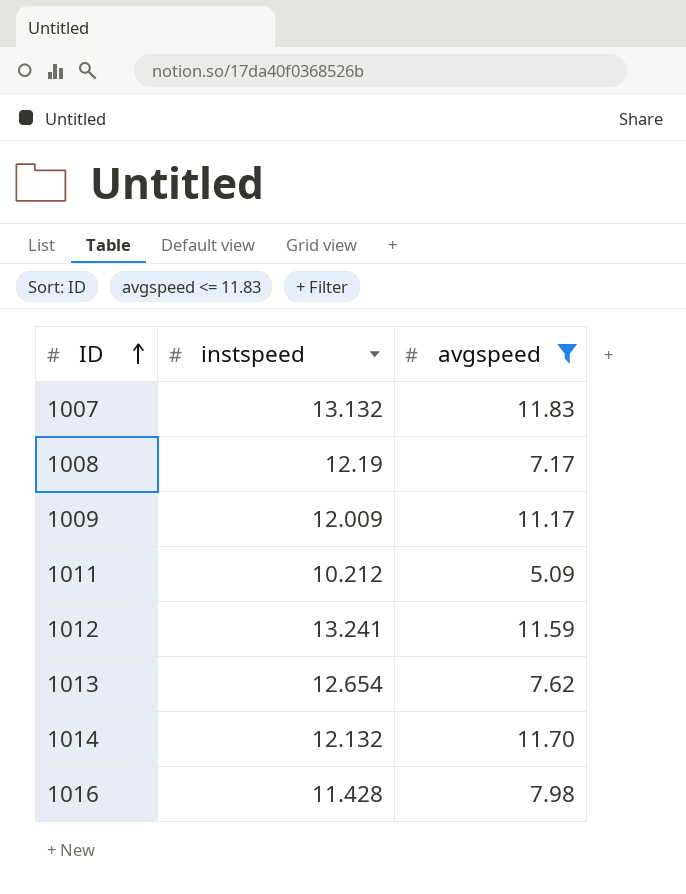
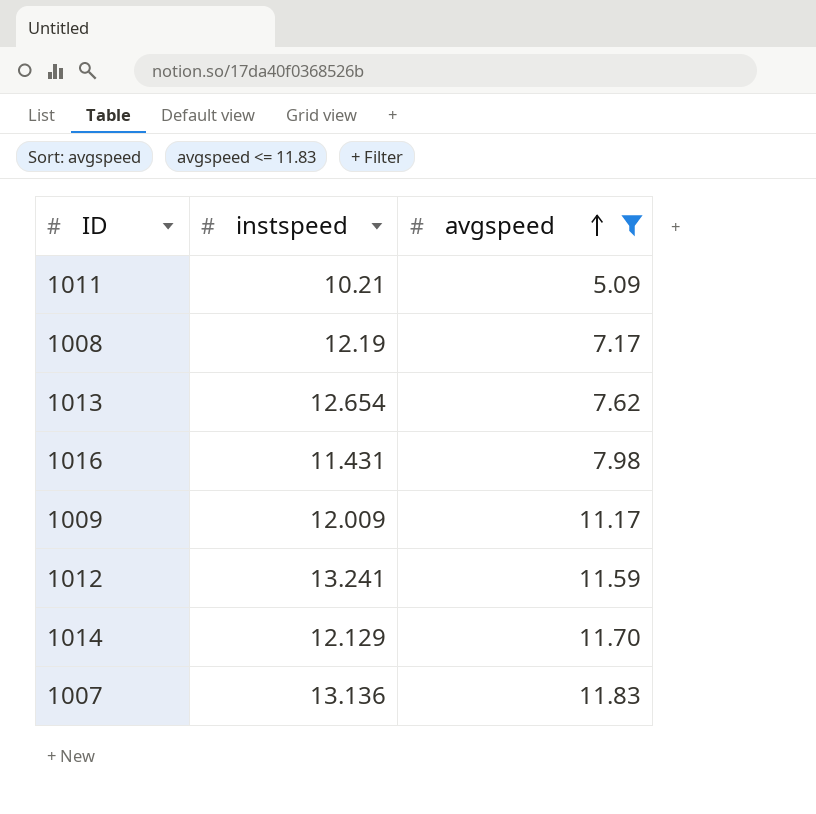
row order: ID ascending -> avgspeed ascending
1011 | instspeed: 10.212 -> 10.21
1016 | instspeed: 11.428 -> 11.431
1014 | instspeed: 12.132 -> 12.129
1007 | instspeed: 13.132 -> 13.136

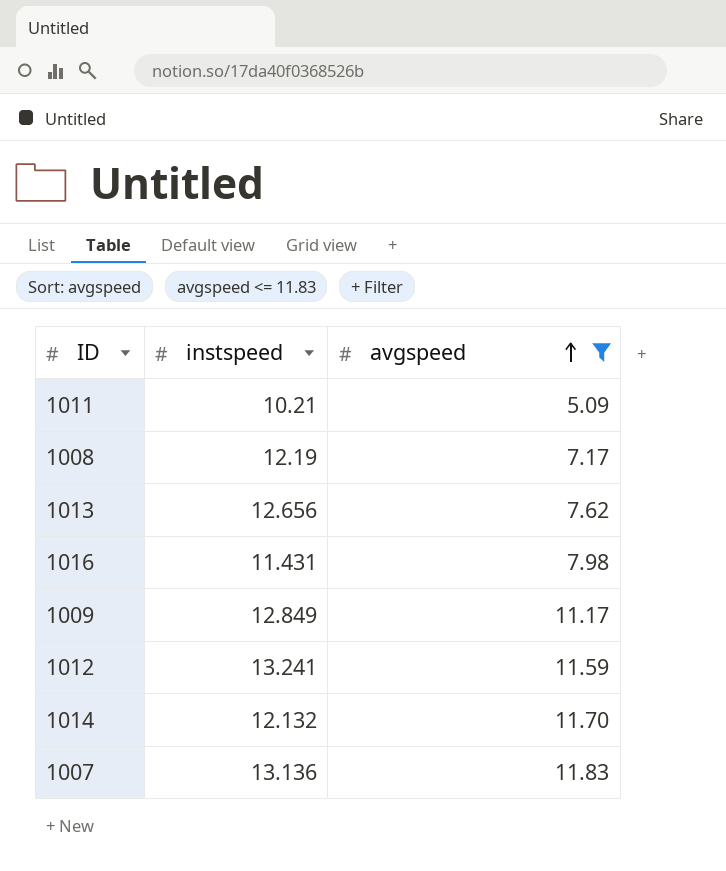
1013 | instspeed: 12.654 -> 12.656
1009 | instspeed: 12.009 -> 12.849
1014 | instspeed: 12.129 -> 12.132

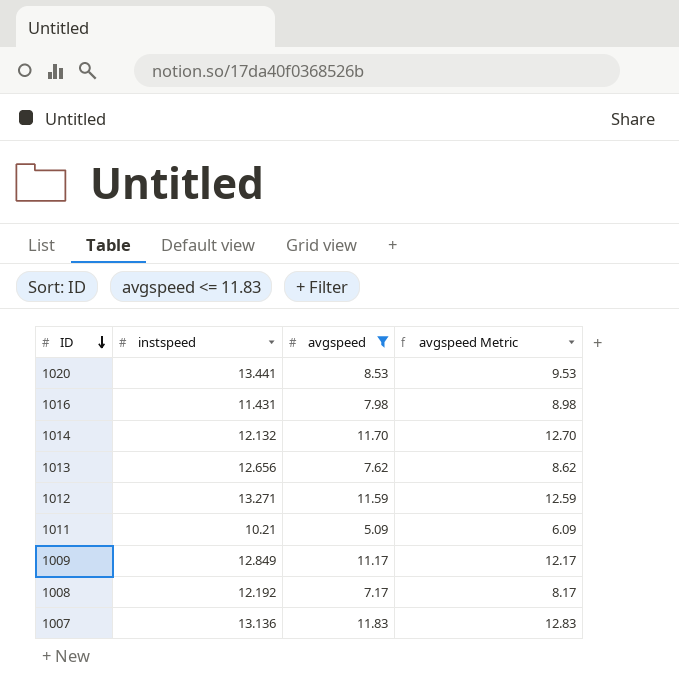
row order: avgspeed ascending -> ID descending
column avgspeed Metric | formula: none -> [avgspeed] + 1
row 1020: none -> 13.441 | 8.53 | 9.53
1012 | instspeed: 13.241 -> 13.271
1008 | instspeed: 12.19 -> 12.192

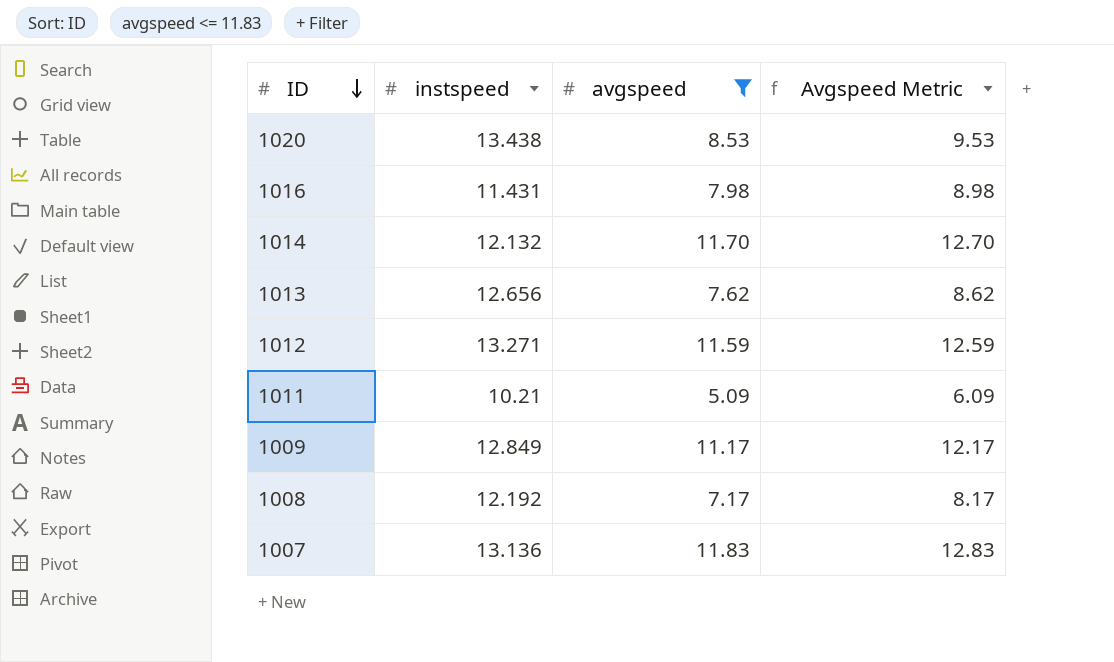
column name: avgspeed Metric -> Avgspeed Metric
1020 | instspeed: 13.441 -> 13.438

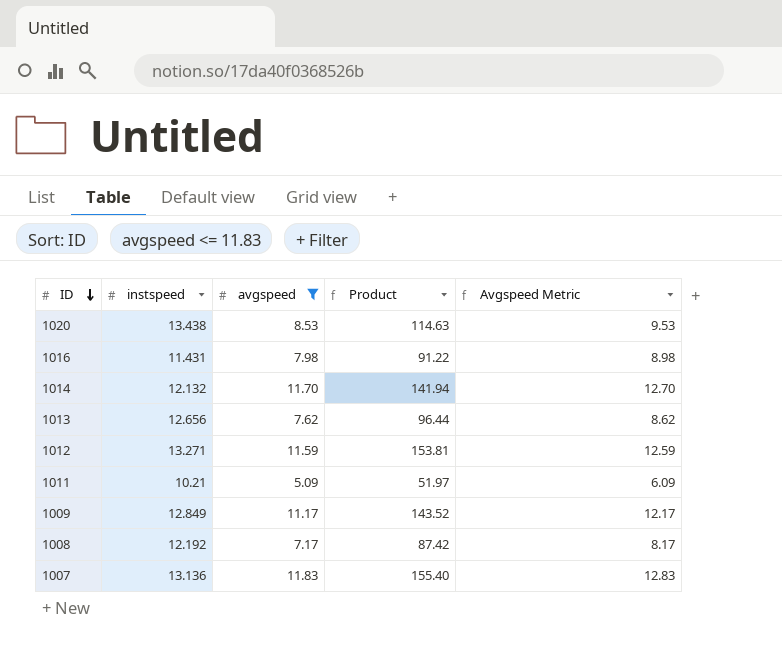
column Product | formula: none -> [instspeed] * [avgspeed]

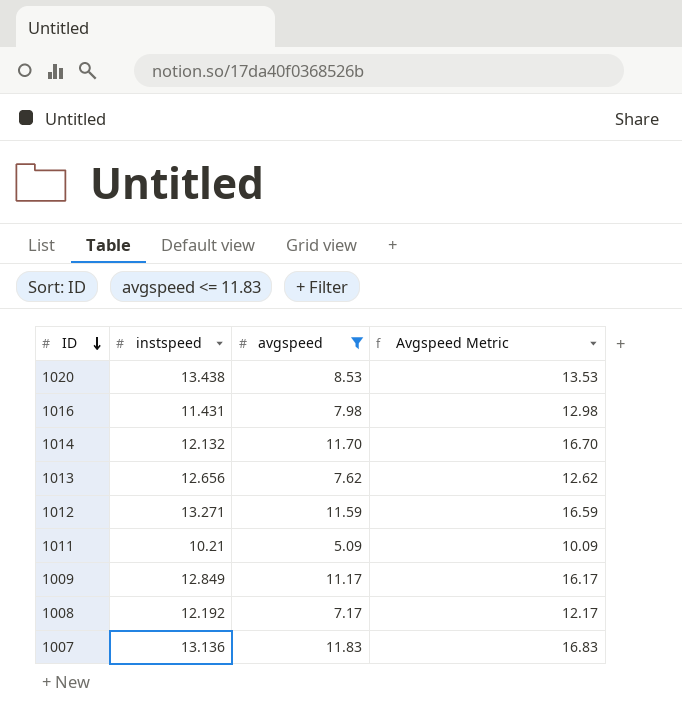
column Product | formula: [instspeed] * [avgspeed] -> none
column Avgspeed Metric | formula: [avgspeed] + 1 -> [avgspeed] + 5

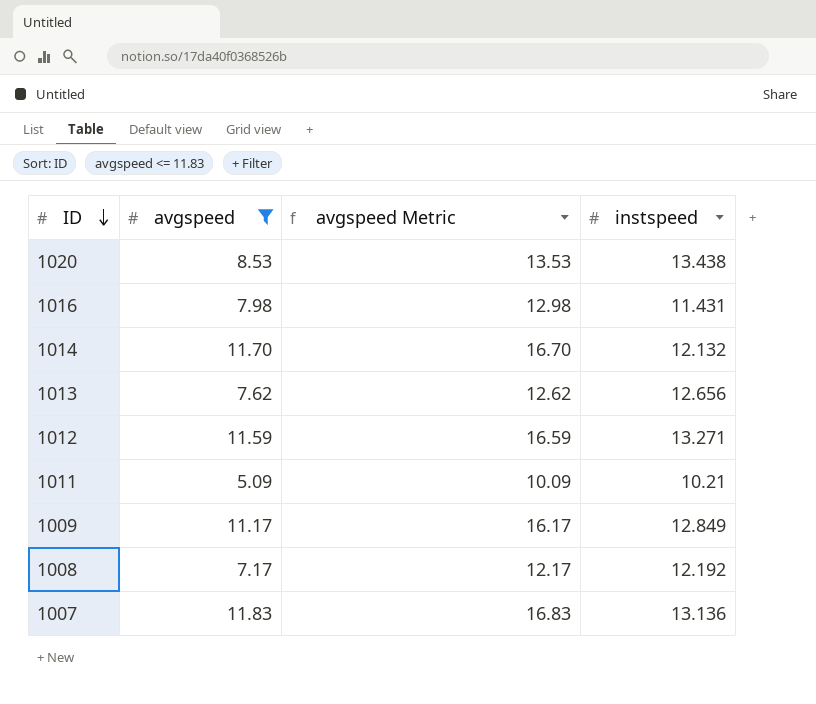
column name: Avgspeed Metric -> avgspeed Metric
column instspeed | position: 2 -> 4

